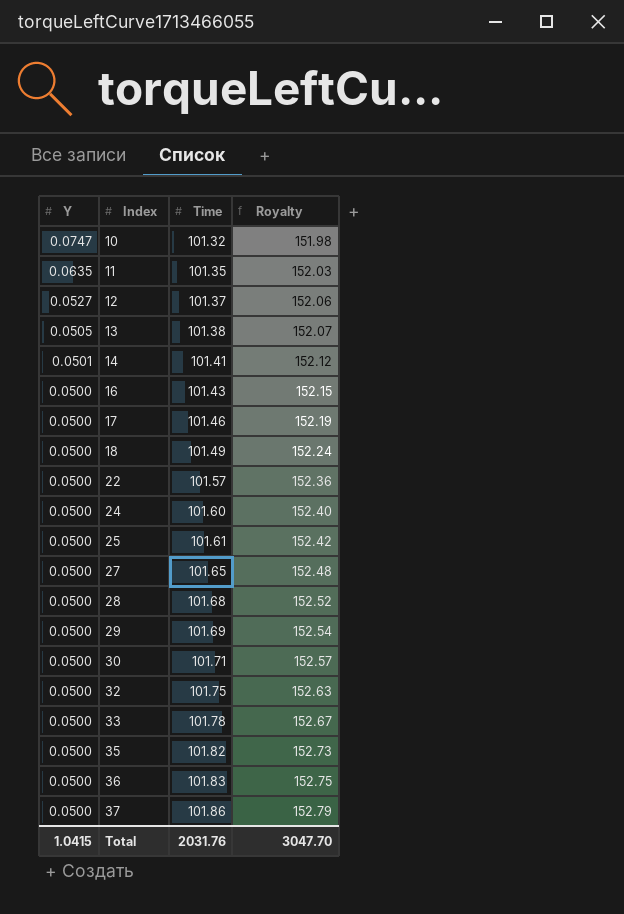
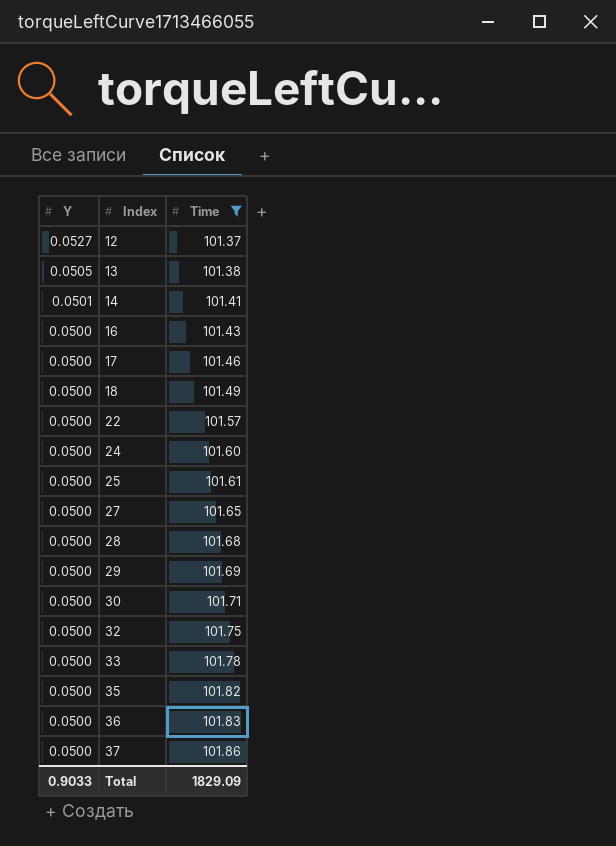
filter: none -> Time >= 101.37
column Royalty | formula: [Time] * 1.5 -> none
Total | Y: 1.0415 -> 0.9033
Total | Time: 2031.76 -> 1829.09

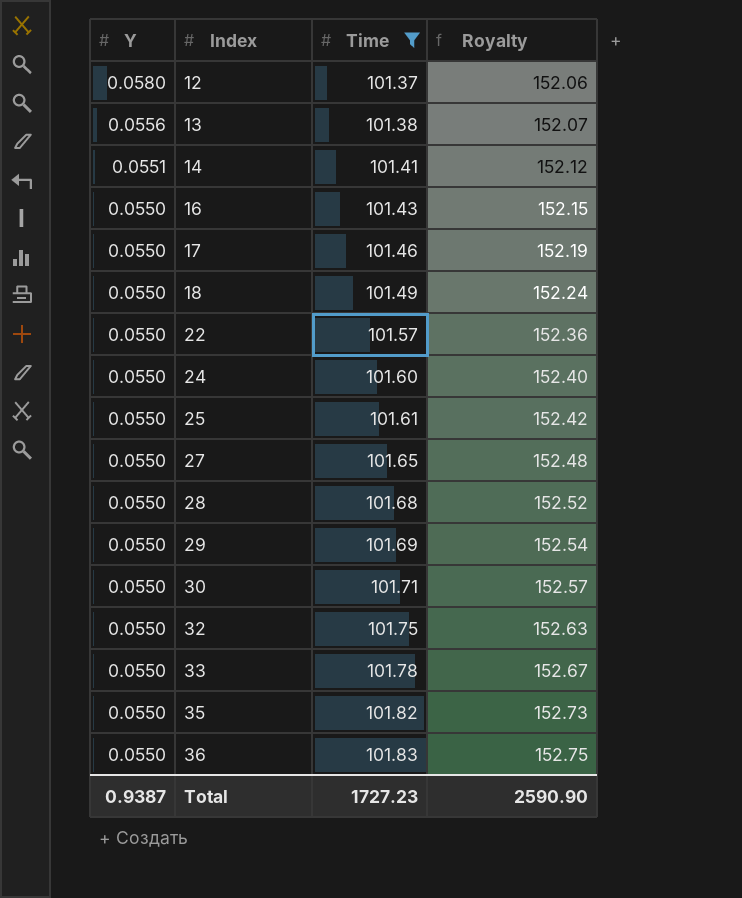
column Royalty | formula: none -> [Time] * 1.5
row 37: 0.0500 | 101.86 -> none
12 | Y: 0.0527 -> 0.0580
13 | Y: 0.0505 -> 0.0556
14 | Y: 0.0501 -> 0.0551
16 | Y: 0.0500 -> 0.0550
17 | Y: 0.0500 -> 0.0550
18 | Y: 0.0500 -> 0.0550
22 | Y: 0.0500 -> 0.0550
24 | Y: 0.0500 -> 0.0550
25 | Y: 0.0500 -> 0.0550
27 | Y: 0.0500 -> 0.0550
28 | Y: 0.0500 -> 0.0550
29 | Y: 0.0500 -> 0.0550
30 | Y: 0.0500 -> 0.0550
32 | Y: 0.0500 -> 0.0550
33 | Y: 0.0500 -> 0.0550
35 | Y: 0.0500 -> 0.0550
36 | Y: 0.0500 -> 0.0550
Total | Y: 0.9033 -> 0.9387
Total | Time: 1829.09 -> 1727.23

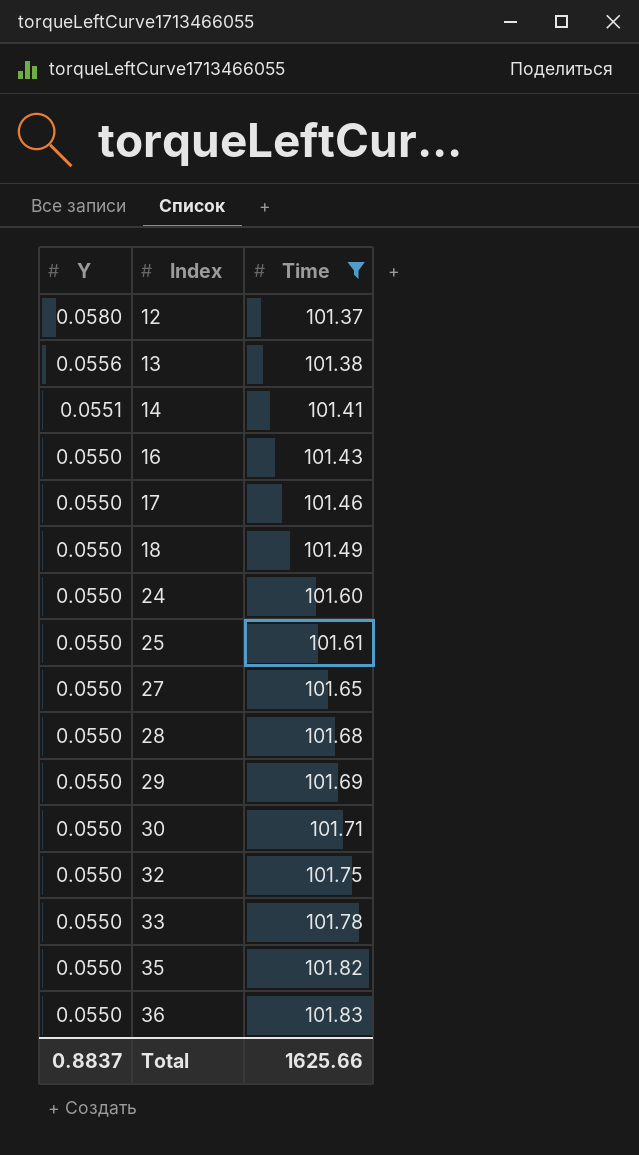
column Royalty | formula: [Time] * 1.5 -> none
row 22: 0.0550 | 101.57 | 152.36 -> none
Total | Y: 0.9387 -> 0.8837
Total | Time: 1727.23 -> 1625.66

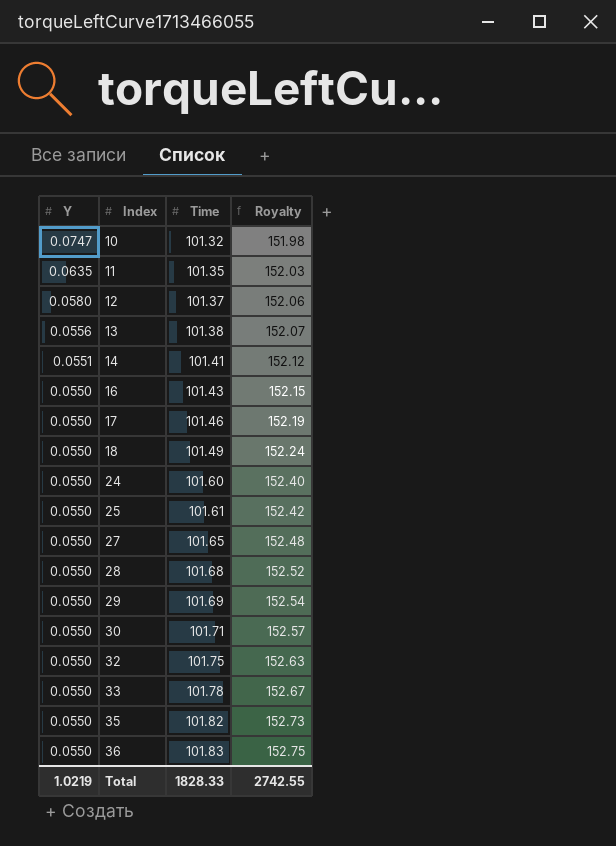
filter: Time >= 101.37 -> none
column Royalty | formula: none -> [Time] * 1.5
Total | Y: 0.8837 -> 1.0219
Total | Time: 1625.66 -> 1828.33

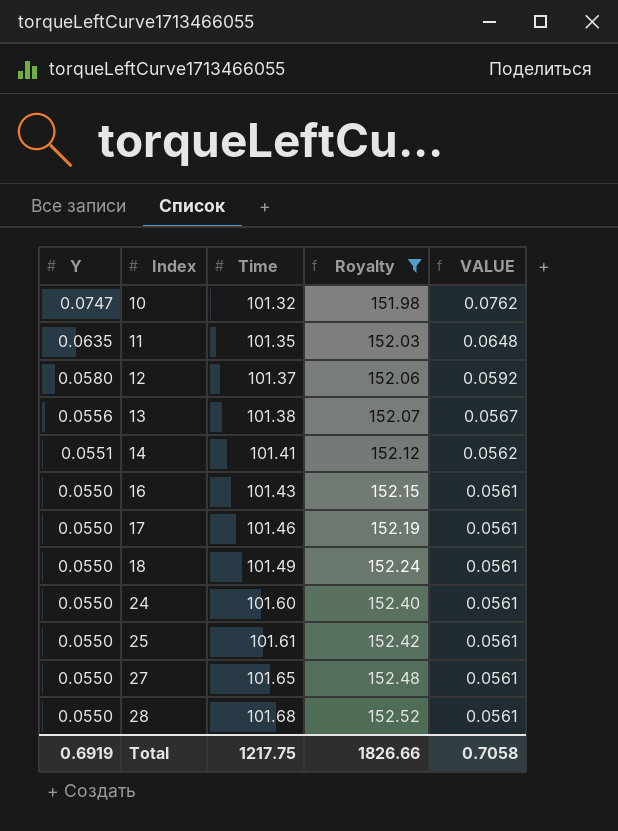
filter: none -> Royalty <= 152.52
column VALUE | formula: none -> [Y] * 1.02
Total | Y: 1.0219 -> 0.6919
Total | Time: 1828.33 -> 1217.75
Total | Royalty: 2742.55 -> 1826.66

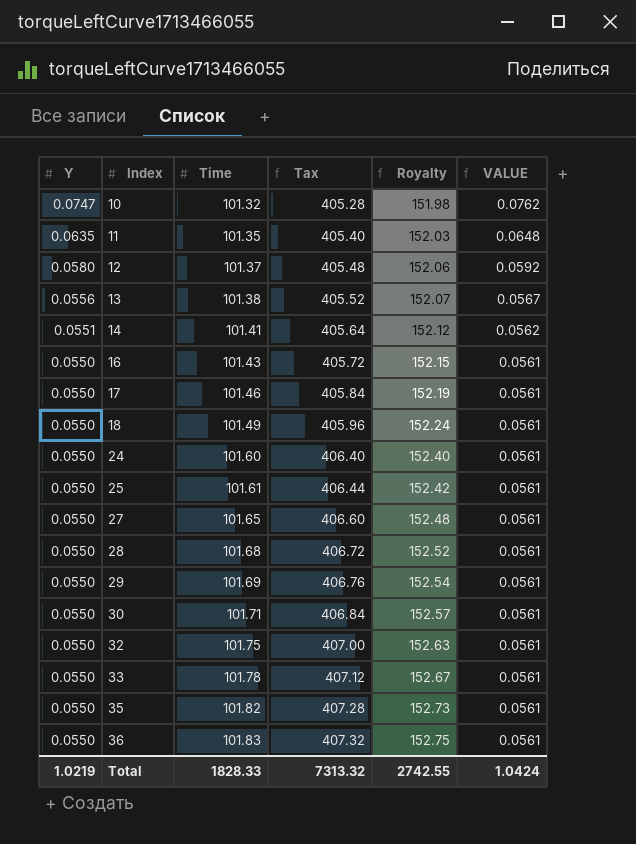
filter: Royalty <= 152.52 -> none
column Tax | formula: none -> [Time] * 4
Total | Y: 0.6919 -> 1.0219
Total | Time: 1217.75 -> 1828.33
Total | Royalty: 1826.66 -> 2742.55
Total | VALUE: 0.7058 -> 1.0424

